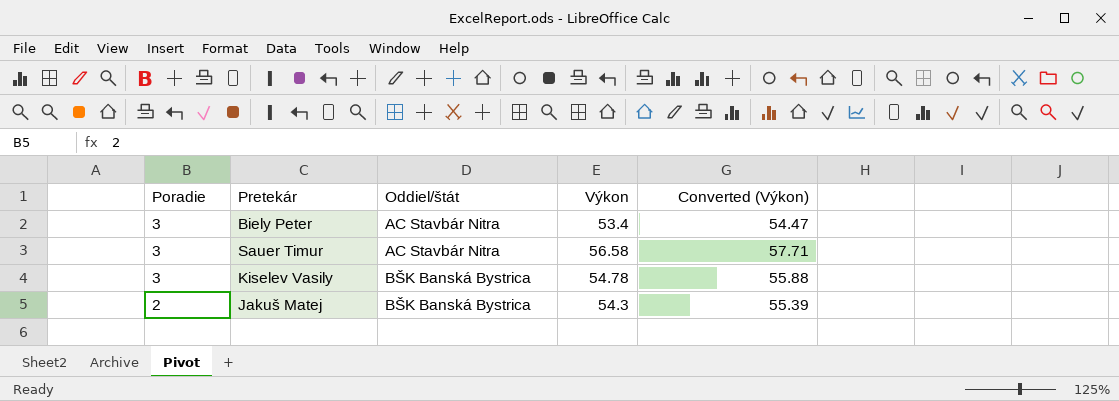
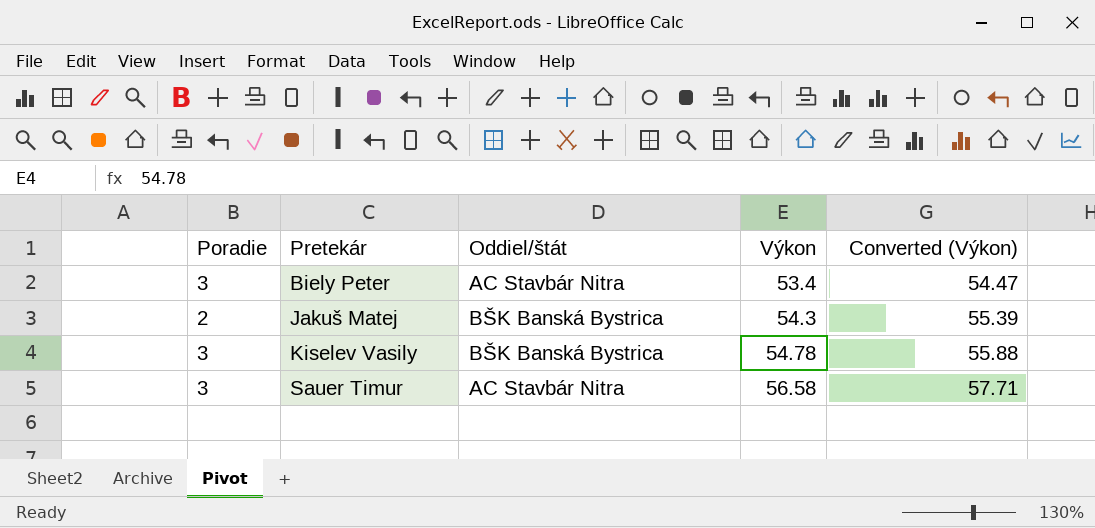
row order: Poradie descending -> Pretekár ascending

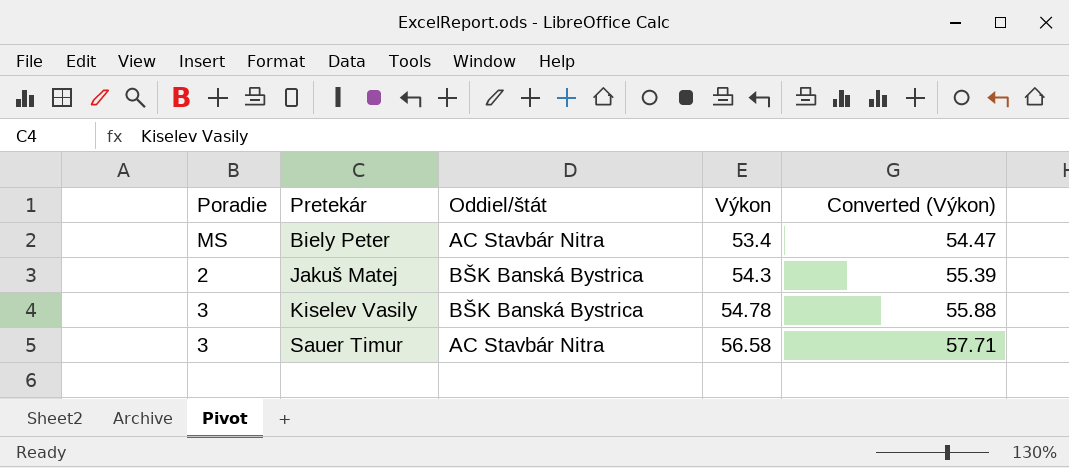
Biely Peter | Poradie: 3 -> MS

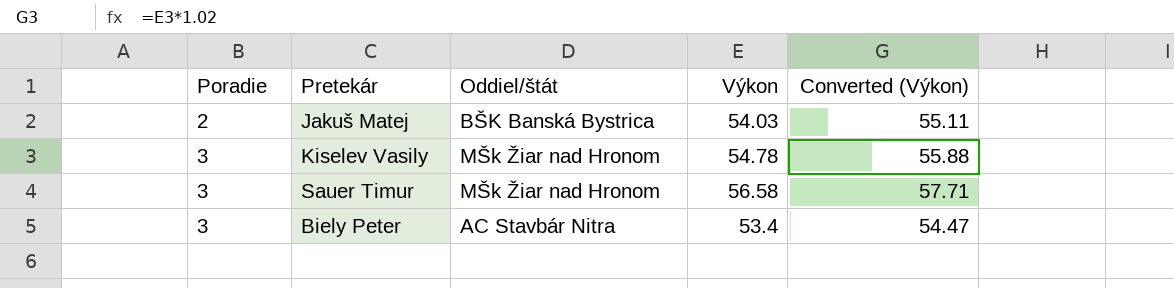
row order: Pretekár ascending -> Poradie ascending
Jakuš Matej | Výkon: 54.3 -> 54.03
Jakuš Matej | Converted (Výkon): 55.39 -> 55.11
Kiselev Vasily | Oddiel/štát: BŠK Banská Bystrica -> MŠk Žiar nad Hronom
Sauer Timur | Oddiel/štát: AC Stavbár Nitra -> MŠk Žiar nad Hronom
Biely Peter | Poradie: MS -> 3

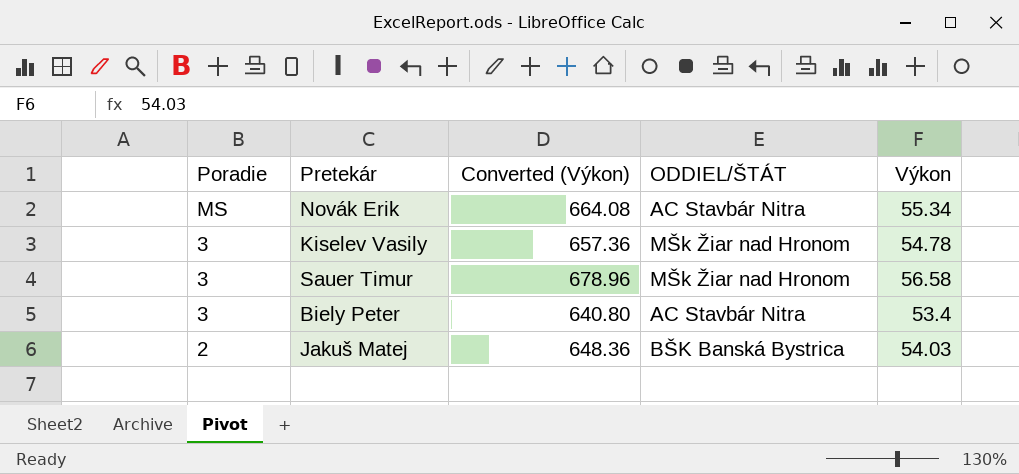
row order: Poradie ascending -> Poradie descending
column Converted (Výkon) | formula: [Výkon] * 1.02 -> [Výkon] * 12
column Converted (Výkon) | position: 5 -> 3
column name: Oddiel/štát -> ODDIEL/ŠTÁT
row Novák Erik: none -> MS | 664.08 | AC Stavbár Nitra | 55.34

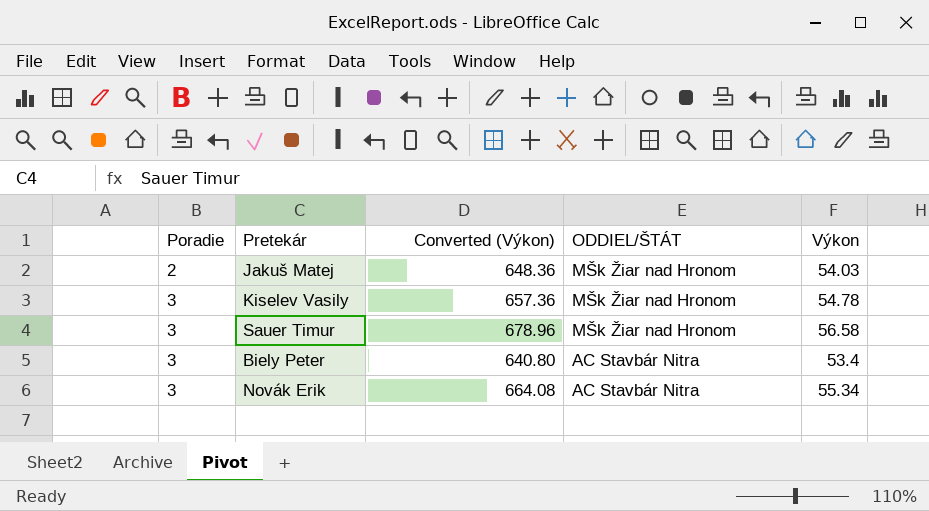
row order: Poradie descending -> Poradie ascending
Jakuš Matej | ODDIEL/ŠTÁT: BŠK Banská Bystrica -> MŠk Žiar nad Hronom
Novák Erik | Poradie: MS -> 3

